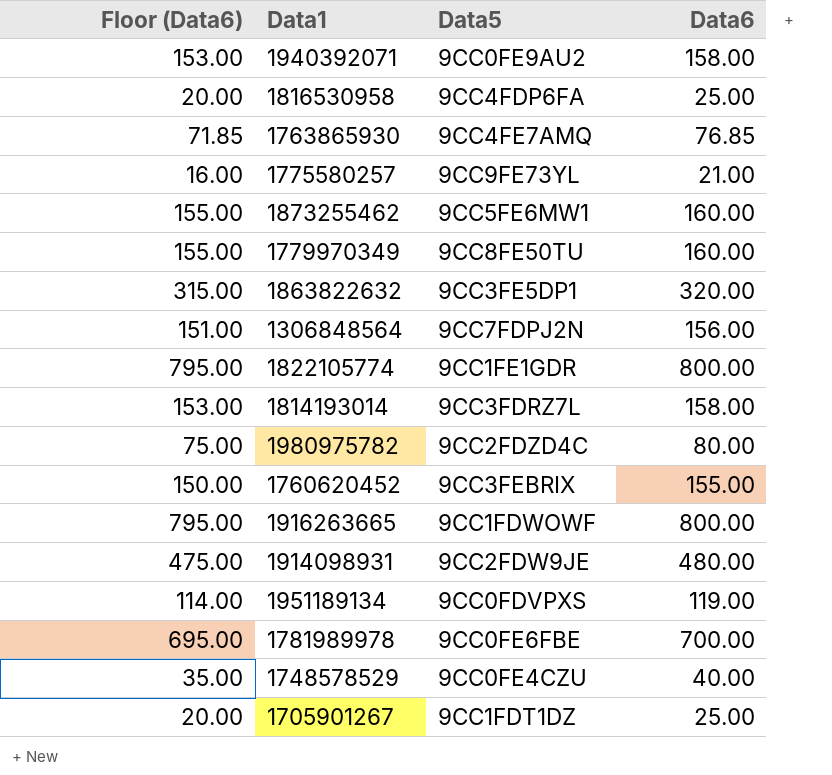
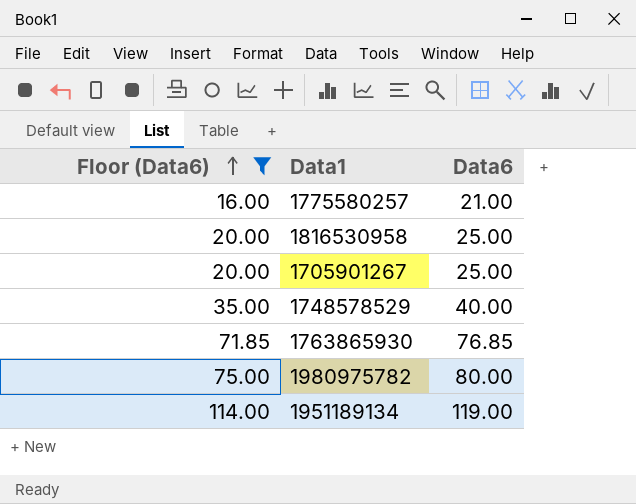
filter: none -> Floor (Data6) <= 114.00
row order: none -> Floor (Data6) ascending
column Data5 | position: 3 -> none

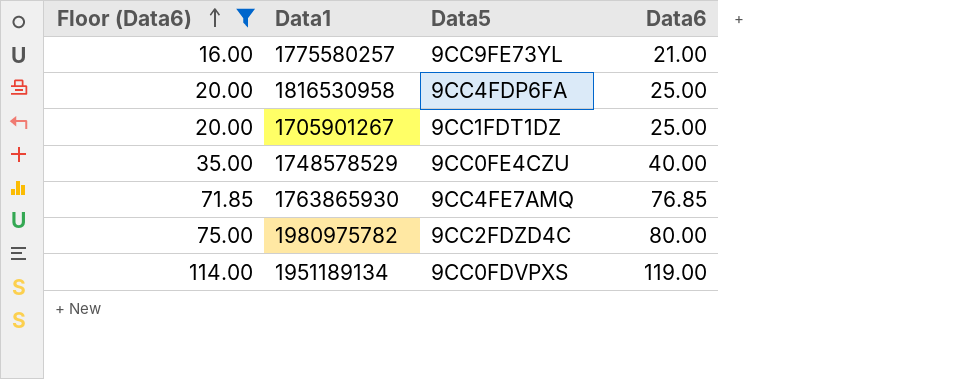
column Data5 | position: none -> 3

